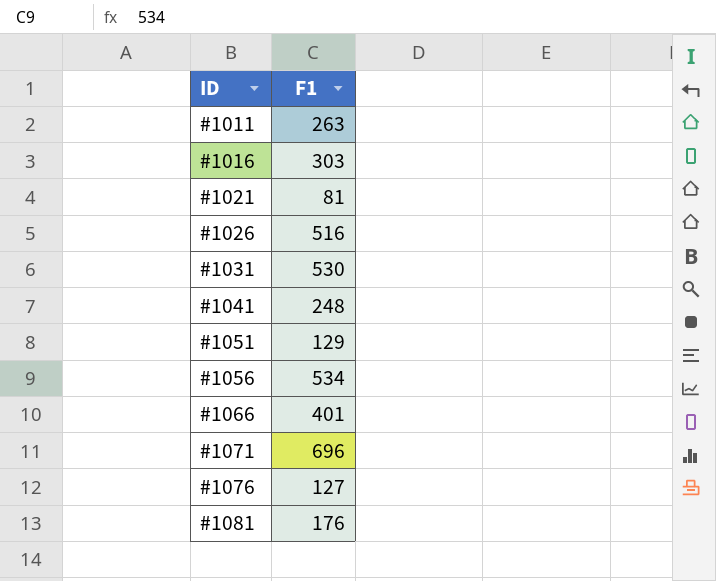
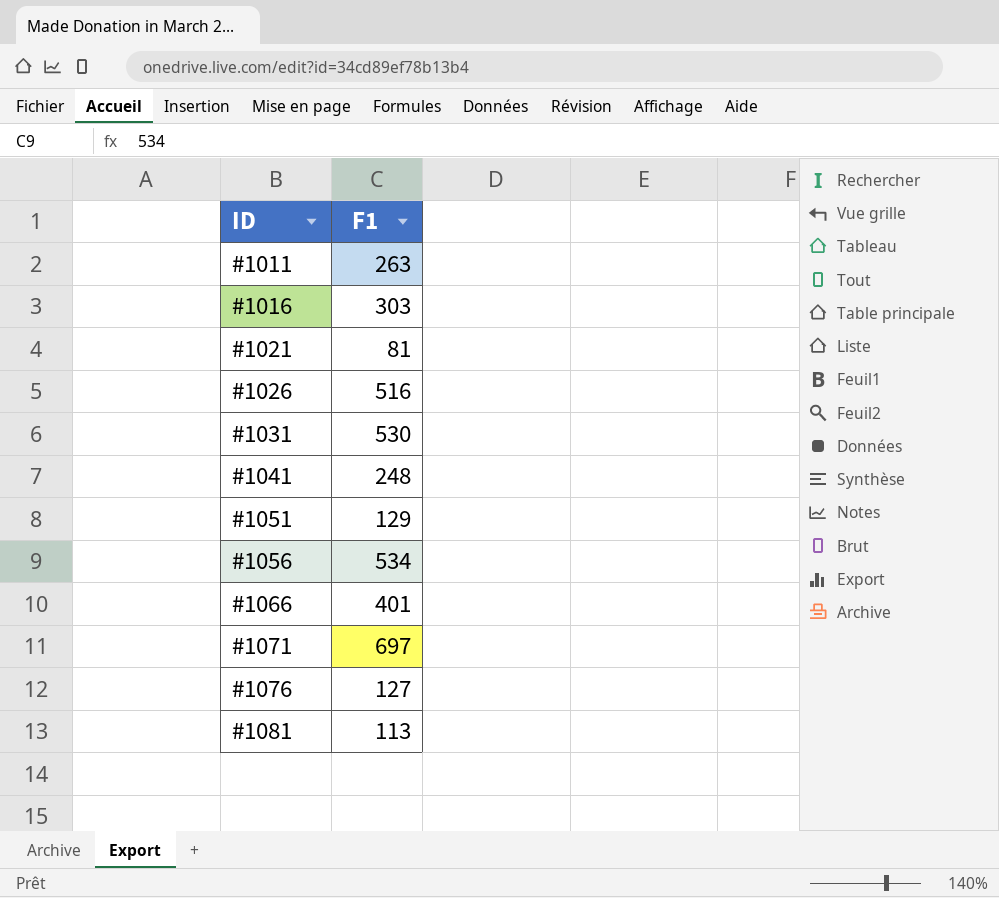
#1071 | F1: 696 -> 697
#1081 | F1: 176 -> 113

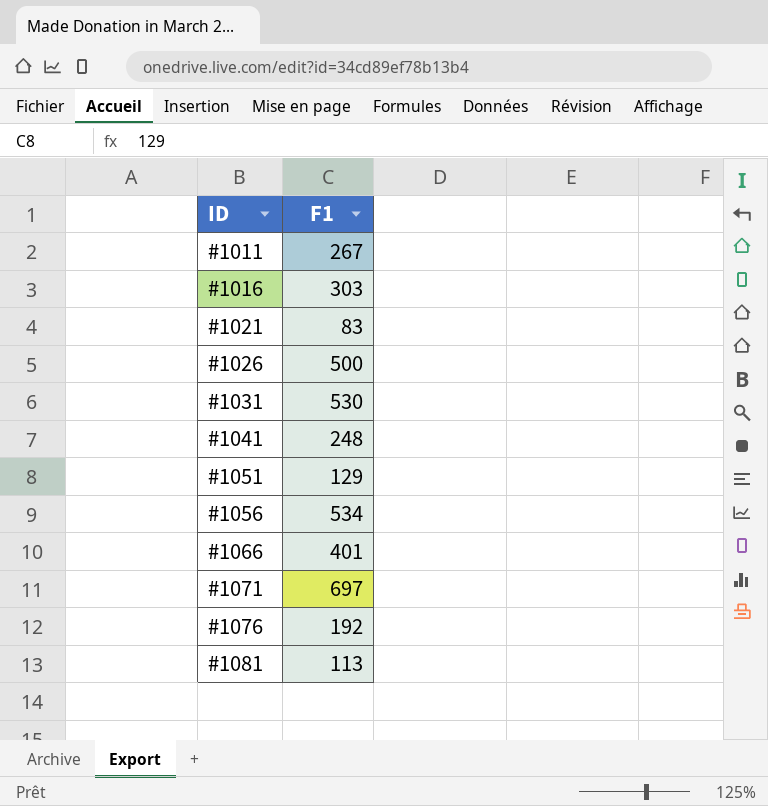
#1011 | F1: 263 -> 267
#1021 | F1: 81 -> 83
#1026 | F1: 516 -> 500
#1076 | F1: 127 -> 192

